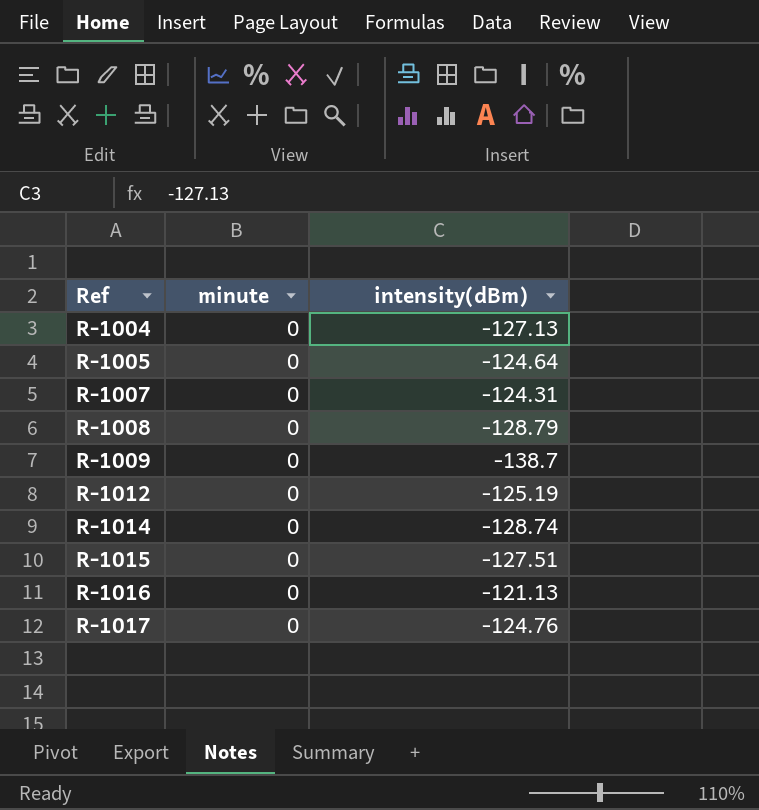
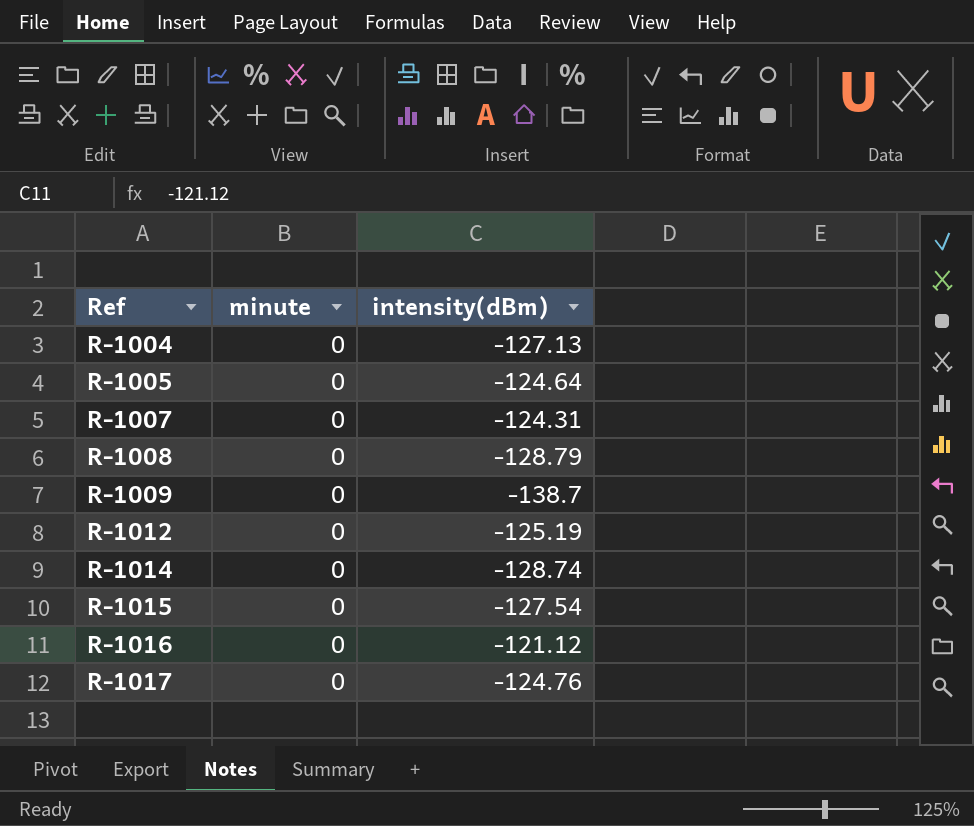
R-1015 | intensity(dBm): -127.51 -> -127.54
R-1016 | intensity(dBm): -121.13 -> -121.12

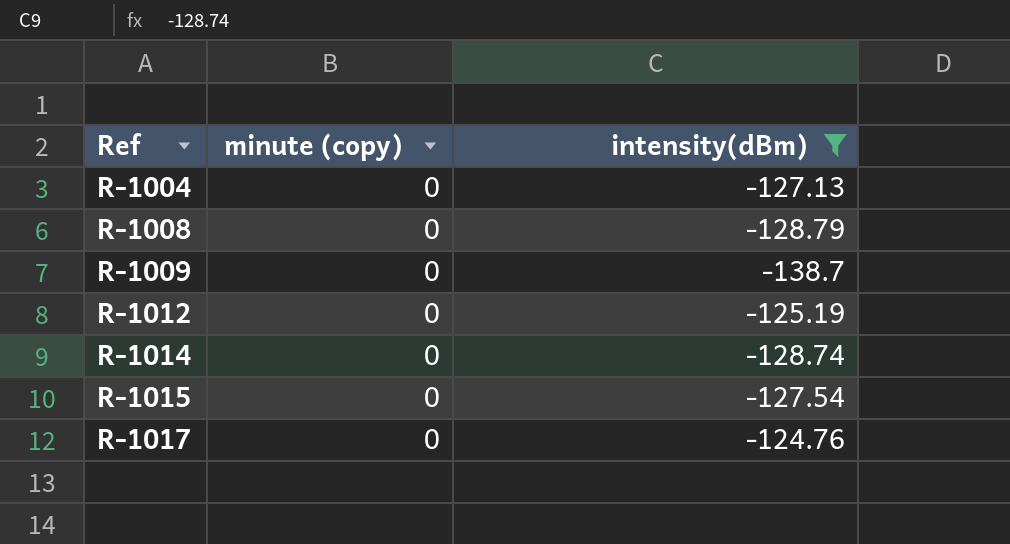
filter: none -> intensity(dBm) <= -124.76
column name: minute -> minute (copy)

